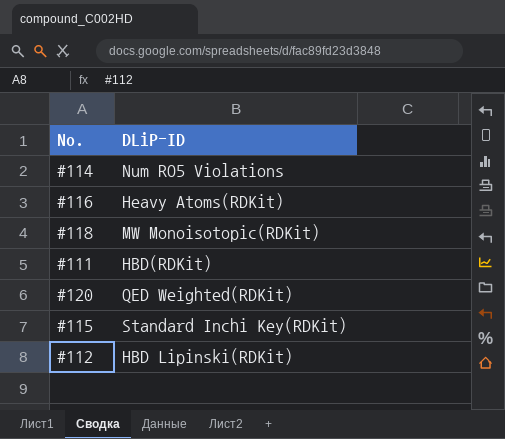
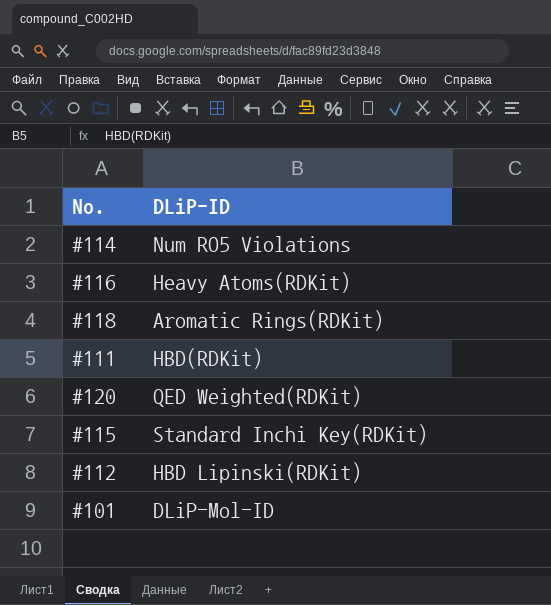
#118 | DLiP-ID: MW Monoisotopic(RDKit) -> Aromatic Rings(RDKit)
row #101: none -> DLiP-Mol-ID

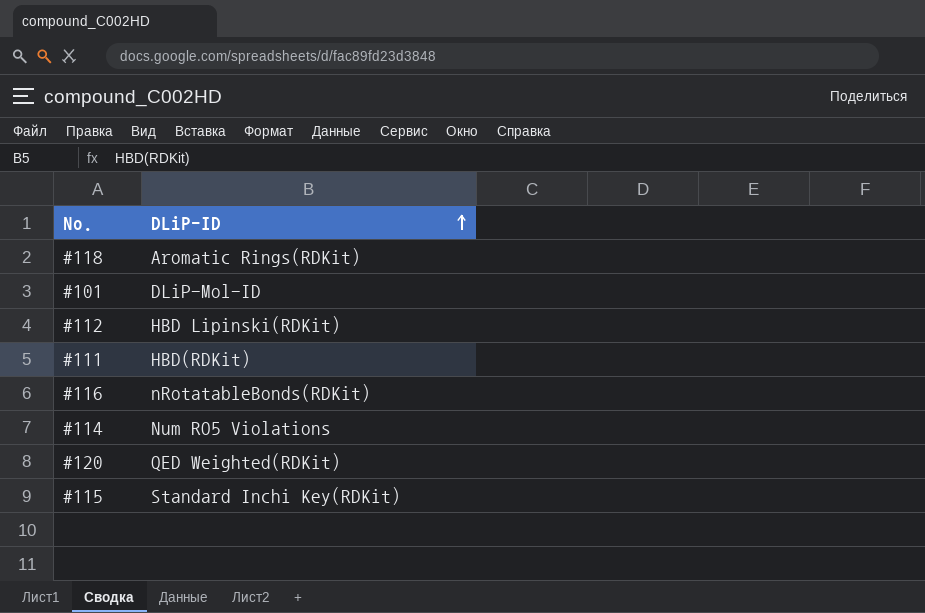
row order: none -> DLiP-ID ascending
#116 | DLiP-ID: Heavy Atoms(RDKit) -> nRotatableBonds(RDKit)

